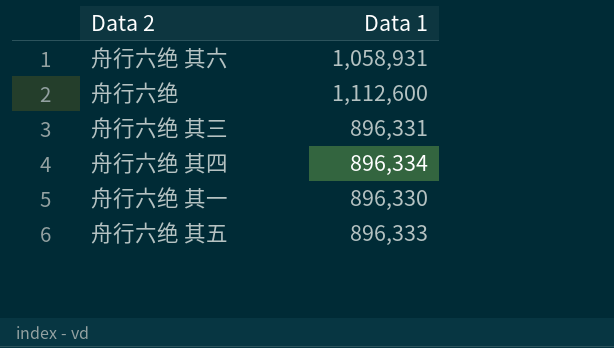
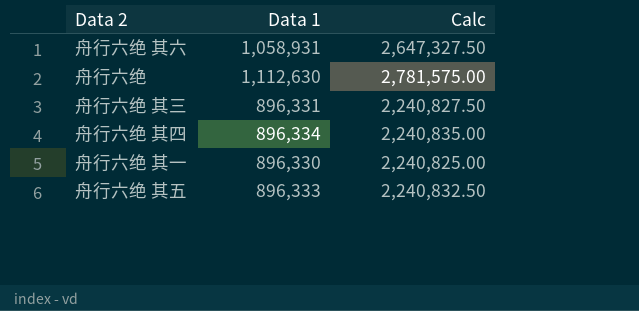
column Calc | formula: none -> [Data 1] * 2.5
舟行六绝 | Data 1: 1,112,600 -> 1,112,630

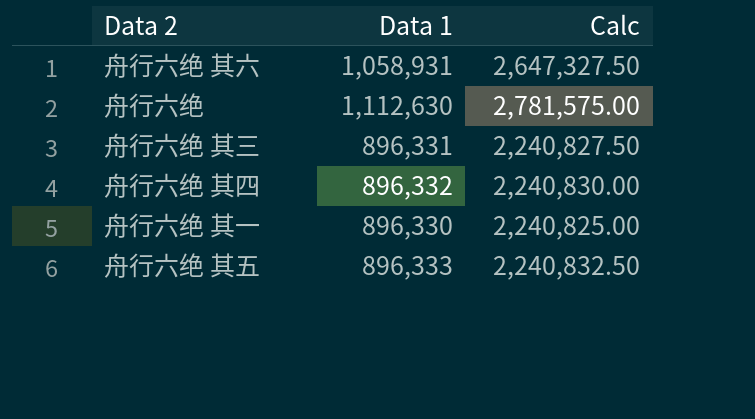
舟行六绝 其四 | Data 1: 896,334 -> 896,332
舟行六绝 其四 | Calc: 2,240,835.00 -> 2,240,830.00

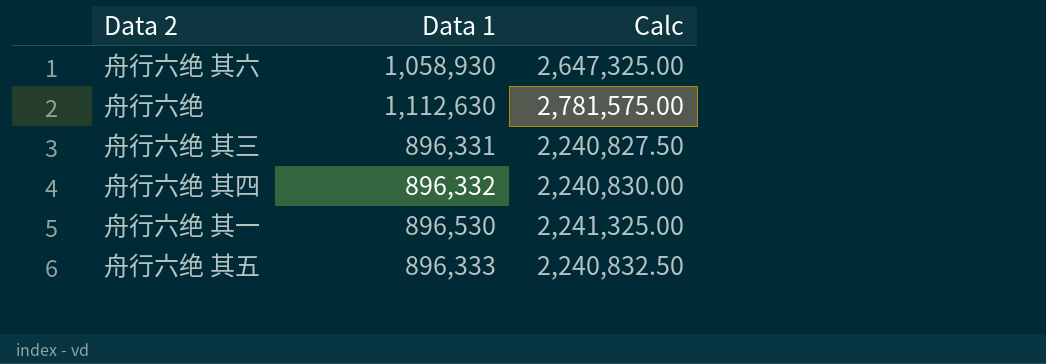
舟行六绝 其六 | Data 1: 1,058,931 -> 1,058,930
舟行六绝 其六 | Calc: 2,647,327.50 -> 2,647,325.00
舟行六绝 其一 | Data 1: 896,330 -> 896,530
舟行六绝 其一 | Calc: 2,240,825.00 -> 2,241,325.00

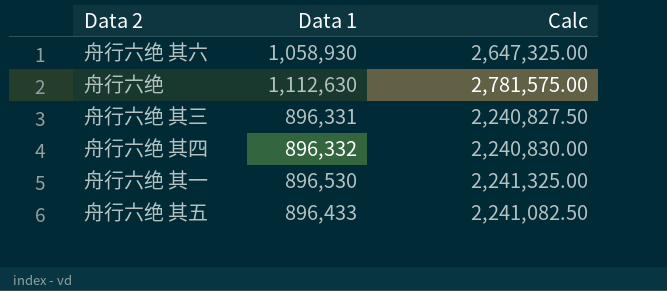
舟行六绝 其五 | Data 1: 896,333 -> 896,433
舟行六绝 其五 | Calc: 2,240,832.50 -> 2,241,082.50

